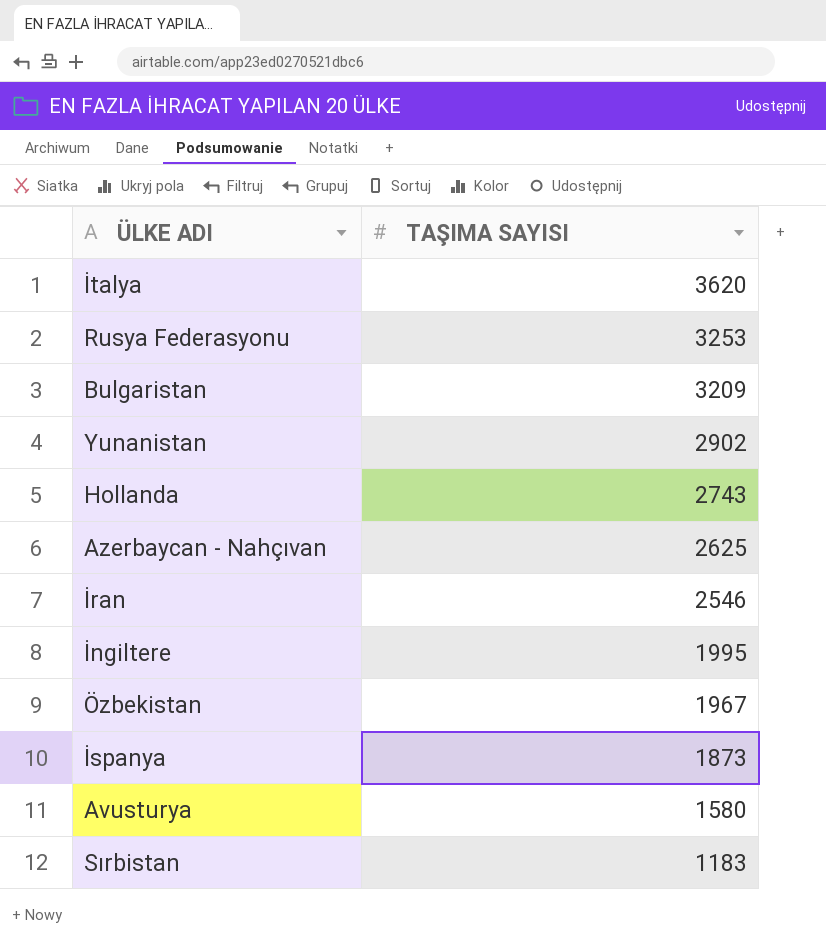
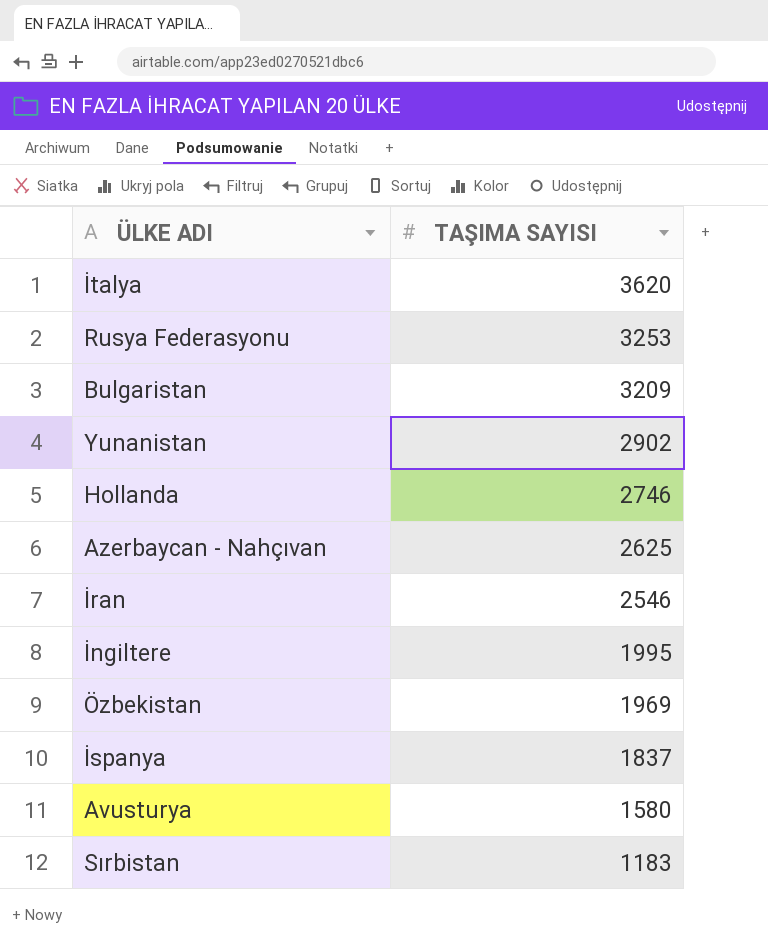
Hollanda | TAŞIMA SAYISI: 2743 -> 2746
Özbekistan | TAŞIMA SAYISI: 1967 -> 1969
İspanya | TAŞIMA SAYISI: 1873 -> 1837

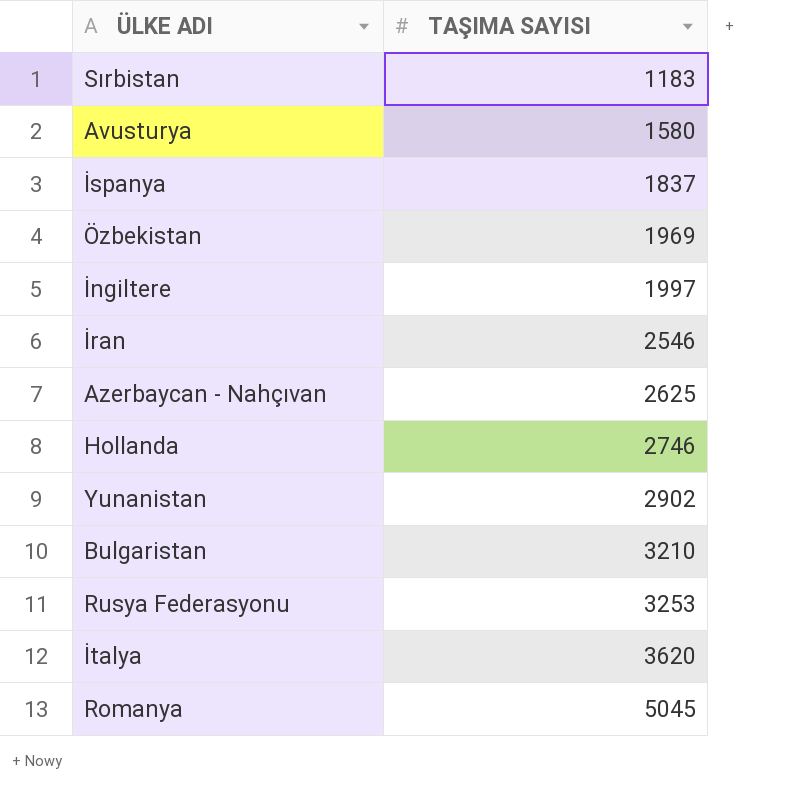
row order: TAŞIMA SAYISI descending -> TAŞIMA SAYISI ascending
İngiltere | TAŞIMA SAYISI: 1995 -> 1997
Bulgaristan | TAŞIMA SAYISI: 3209 -> 3210
row Romanya: none -> 5045

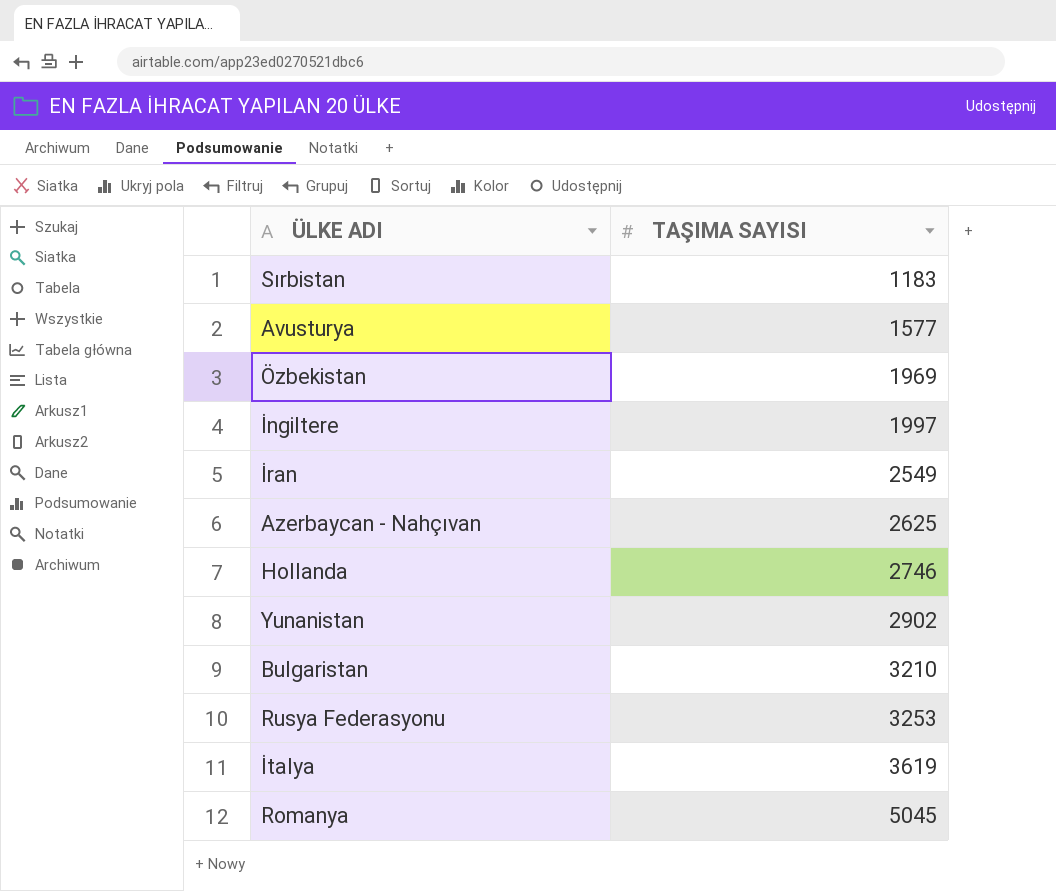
row İspanya: 1837 -> none
Avusturya | TAŞIMA SAYISI: 1580 -> 1577
İran | TAŞIMA SAYISI: 2546 -> 2549
İtalya | TAŞIMA SAYISI: 3620 -> 3619

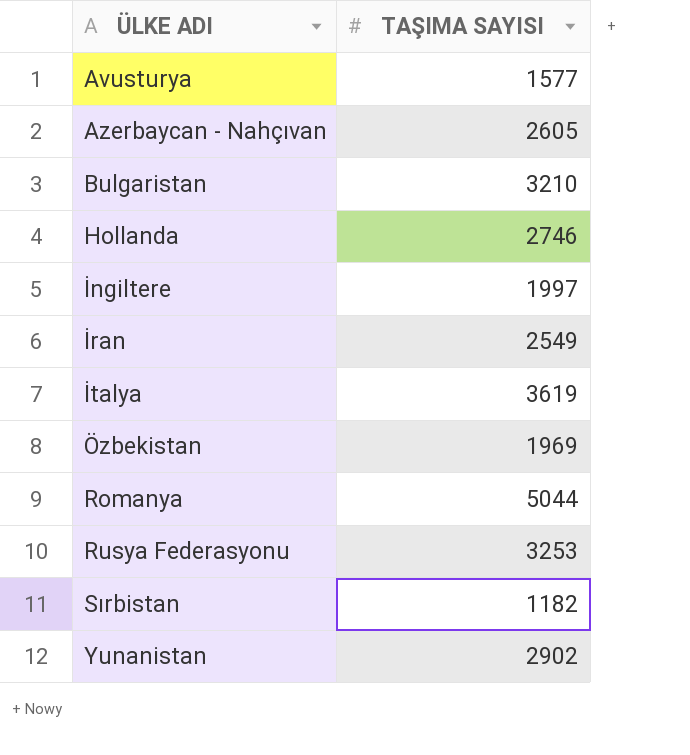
row order: TAŞIMA SAYISI ascending -> ÜLKE ADI ascending
Azerbaycan - Nahçıvan | TAŞIMA SAYISI: 2625 -> 2605
Romanya | TAŞIMA SAYISI: 5045 -> 5044
Sırbistan | TAŞIMA SAYISI: 1183 -> 1182

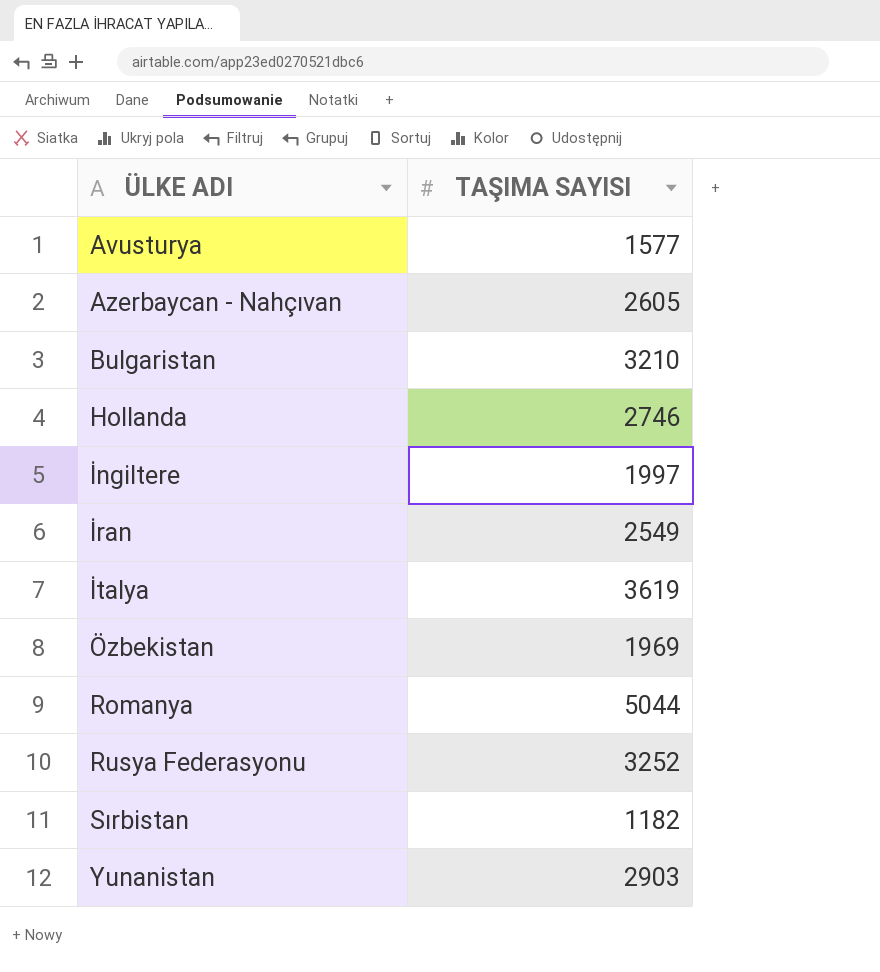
Rusya Federasyonu | TAŞIMA SAYISI: 3253 -> 3252
Yunanistan | TAŞIMA SAYISI: 2902 -> 2903

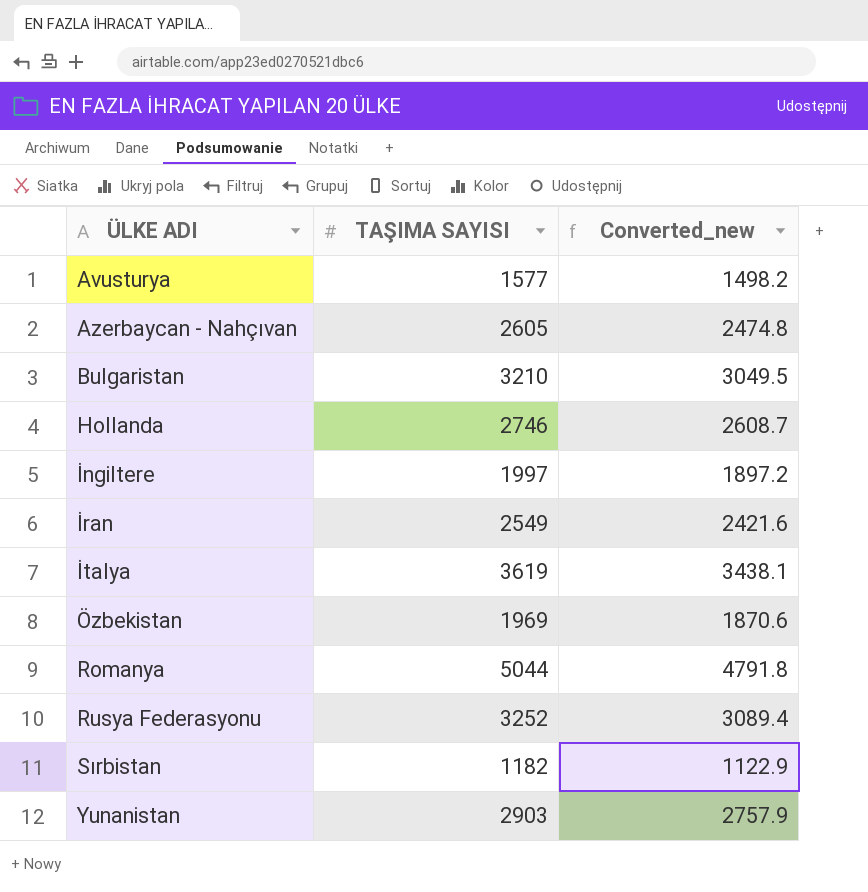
column Converted_new | formula: none -> [TAŞIMA SAYISI] * 0.95

